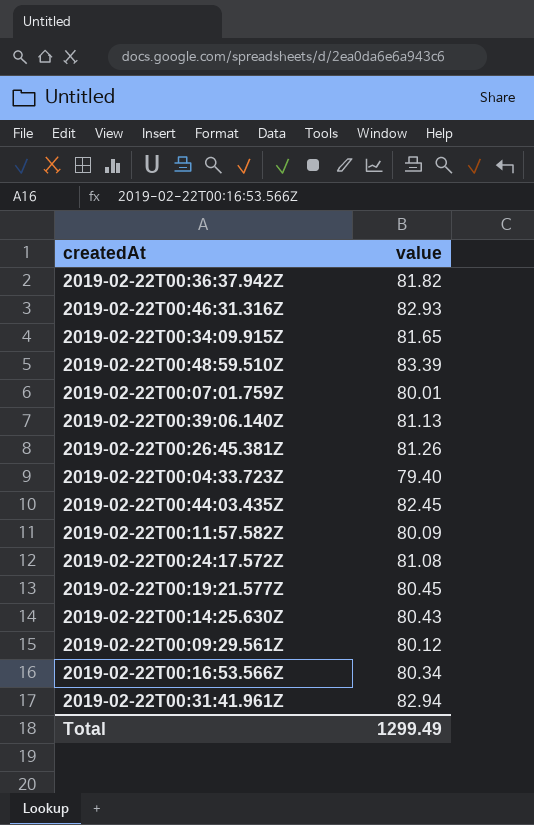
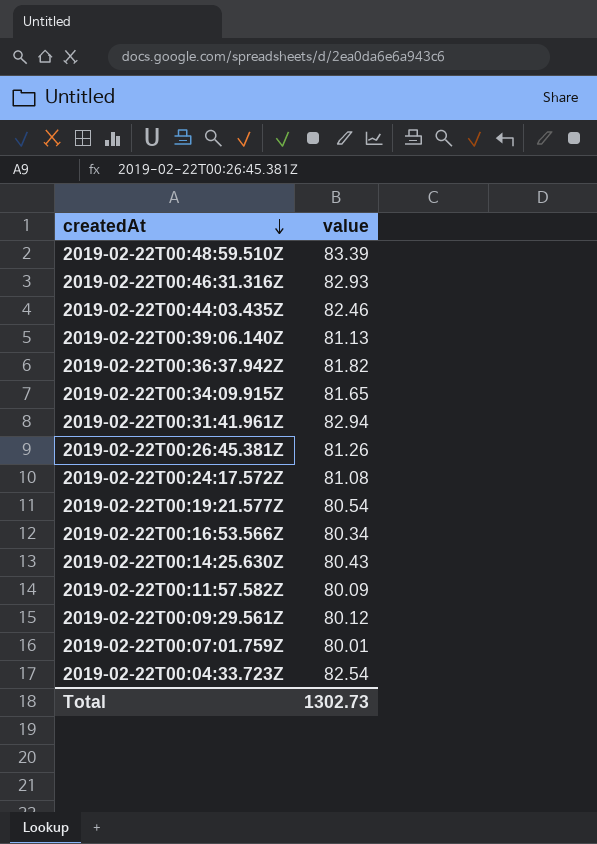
row order: none -> createdAt descending
2019-02-22T00:44:03.435Z | value: 82.45 -> 82.46
2019-02-22T00:19:21.577Z | value: 80.45 -> 80.54
2019-02-22T00:04:33.723Z | value: 79.40 -> 82.54
Total | value: 1299.49 -> 1302.73

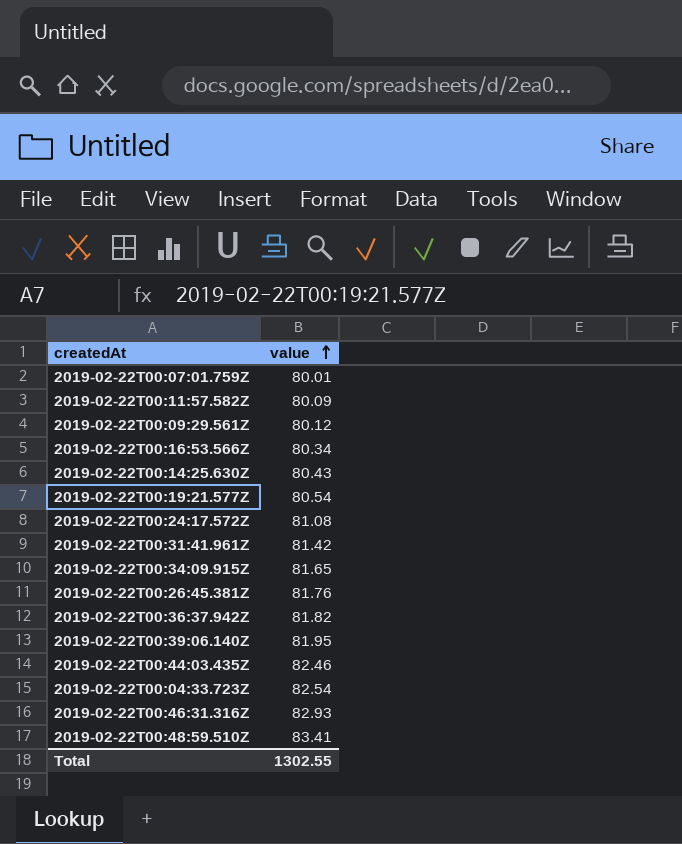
row order: createdAt descending -> value ascending
2019-02-22T00:31:41.961Z | value: 82.94 -> 81.42
2019-02-22T00:26:45.381Z | value: 81.26 -> 81.76
2019-02-22T00:39:06.140Z | value: 81.13 -> 81.95
2019-02-22T00:48:59.510Z | value: 83.39 -> 83.41
Total | value: 1302.73 -> 1302.55

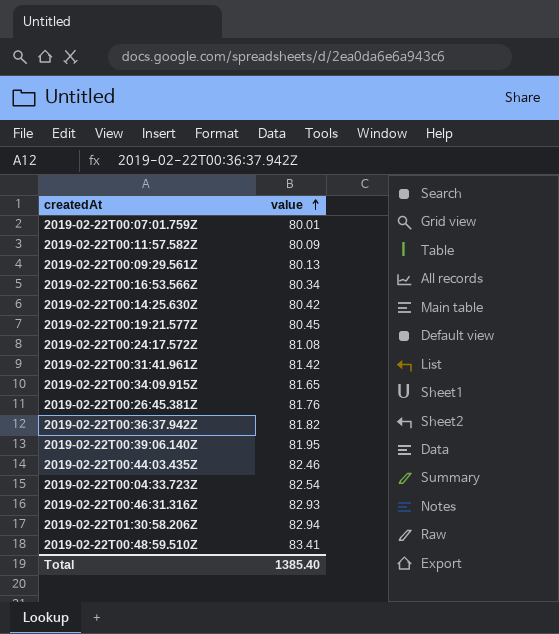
2019-02-22T00:09:29.561Z | value: 80.12 -> 80.13
2019-02-22T00:14:25.630Z | value: 80.43 -> 80.42
2019-02-22T00:19:21.577Z | value: 80.54 -> 80.45
row 2019-02-22T01:30:58.206Z: none -> 82.94
Total | value: 1302.55 -> 1385.40

